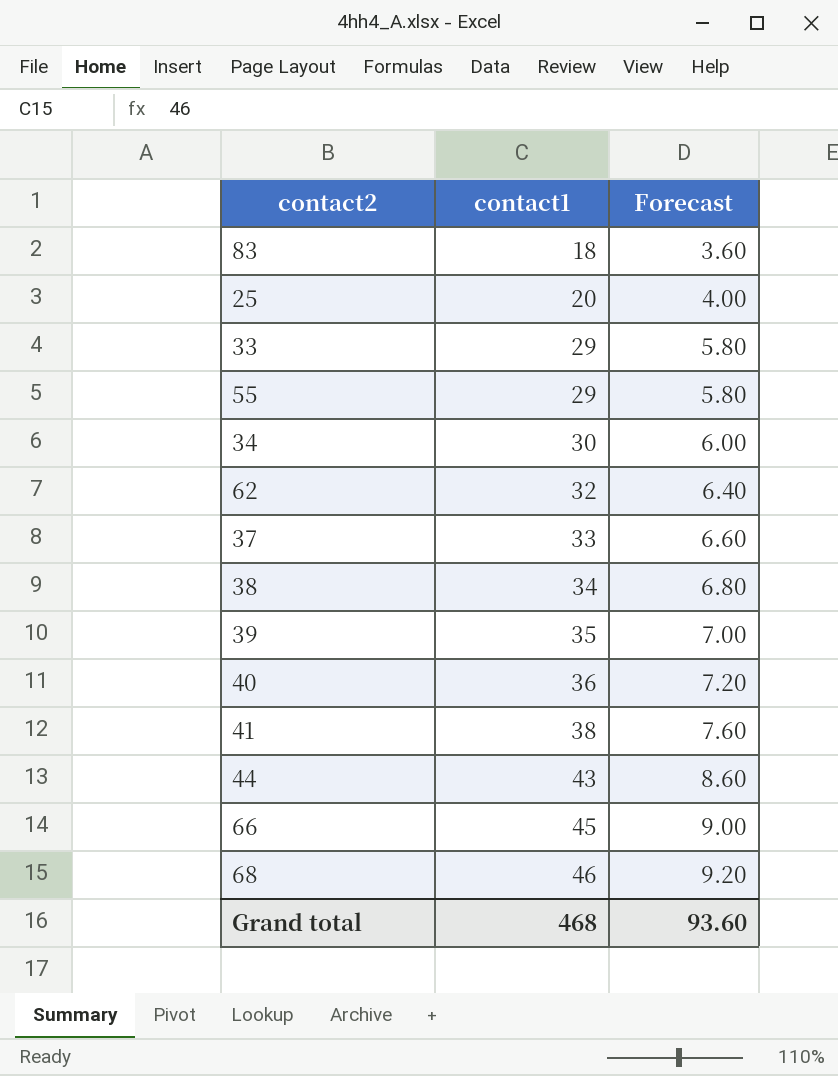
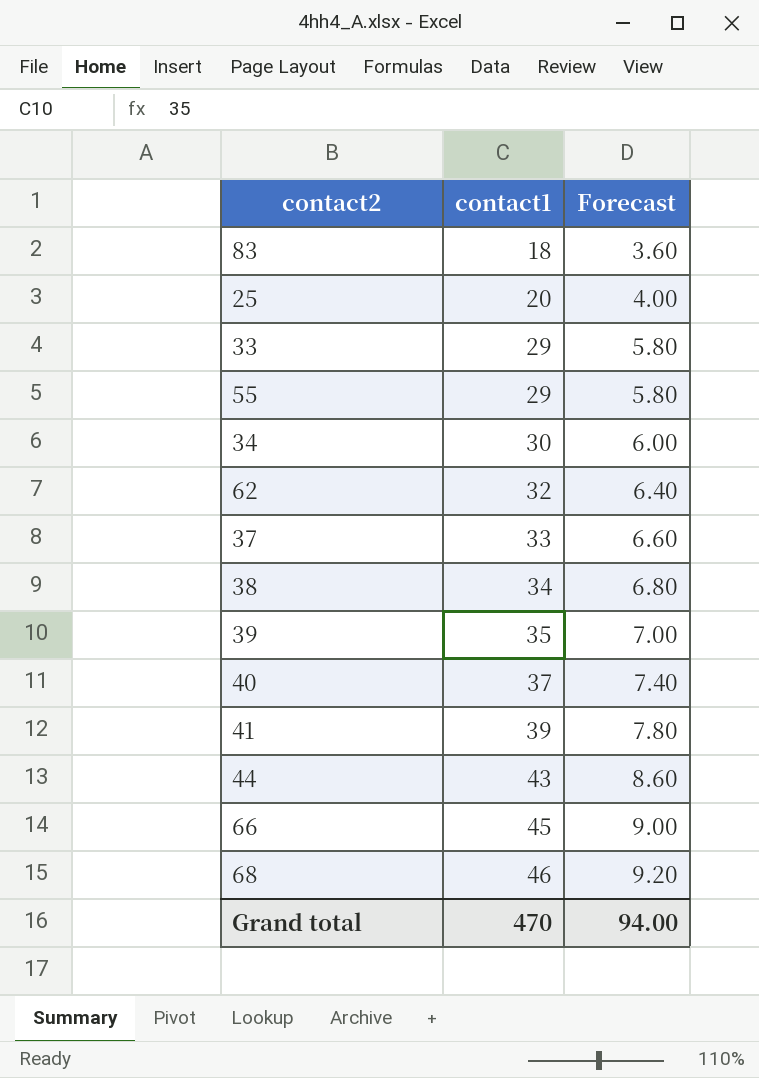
40 | contact1: 36 -> 37
40 | Forecast: 7.20 -> 7.40
41 | contact1: 38 -> 39
41 | Forecast: 7.60 -> 7.80
Grand total | contact1: 468 -> 470
Grand total | Forecast: 93.60 -> 94.00

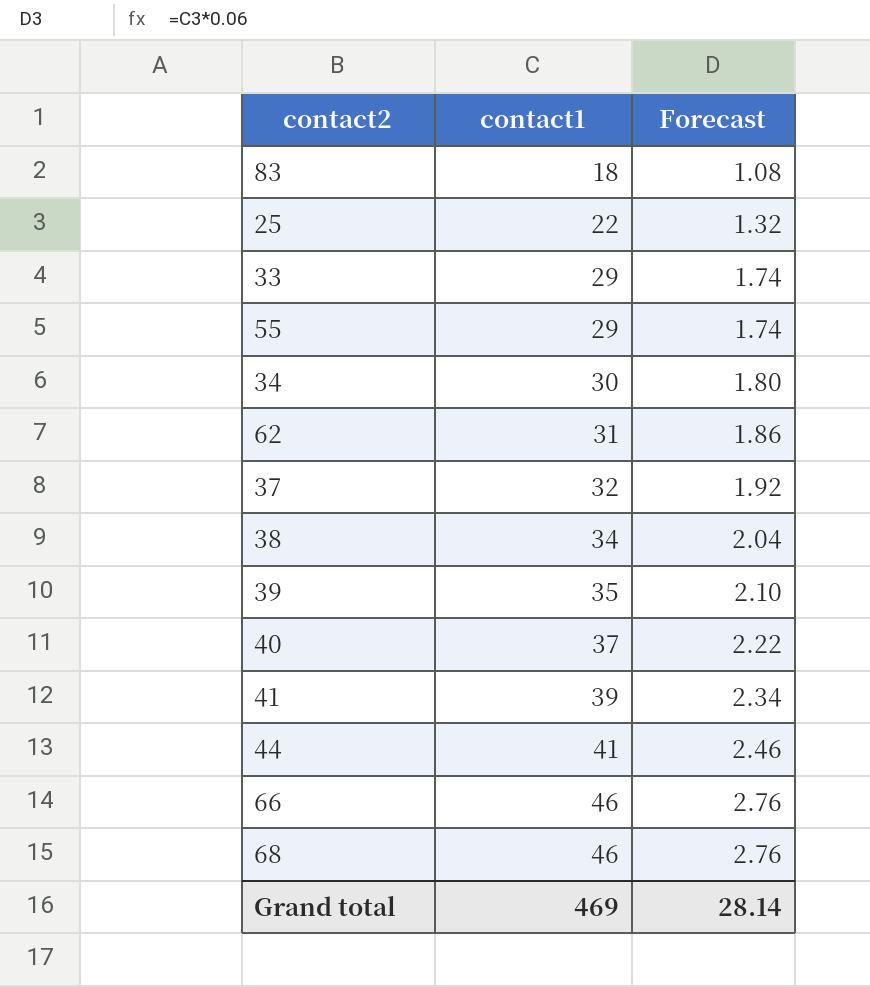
column Forecast | formula: [contact1] * 0.2 -> [contact1] * 0.06
25 | contact1: 20 -> 22
62 | contact1: 32 -> 31
37 | contact1: 33 -> 32
44 | contact1: 43 -> 41
66 | contact1: 45 -> 46
Grand total | contact1: 470 -> 469
Grand total | Forecast: 94.00 -> 28.14

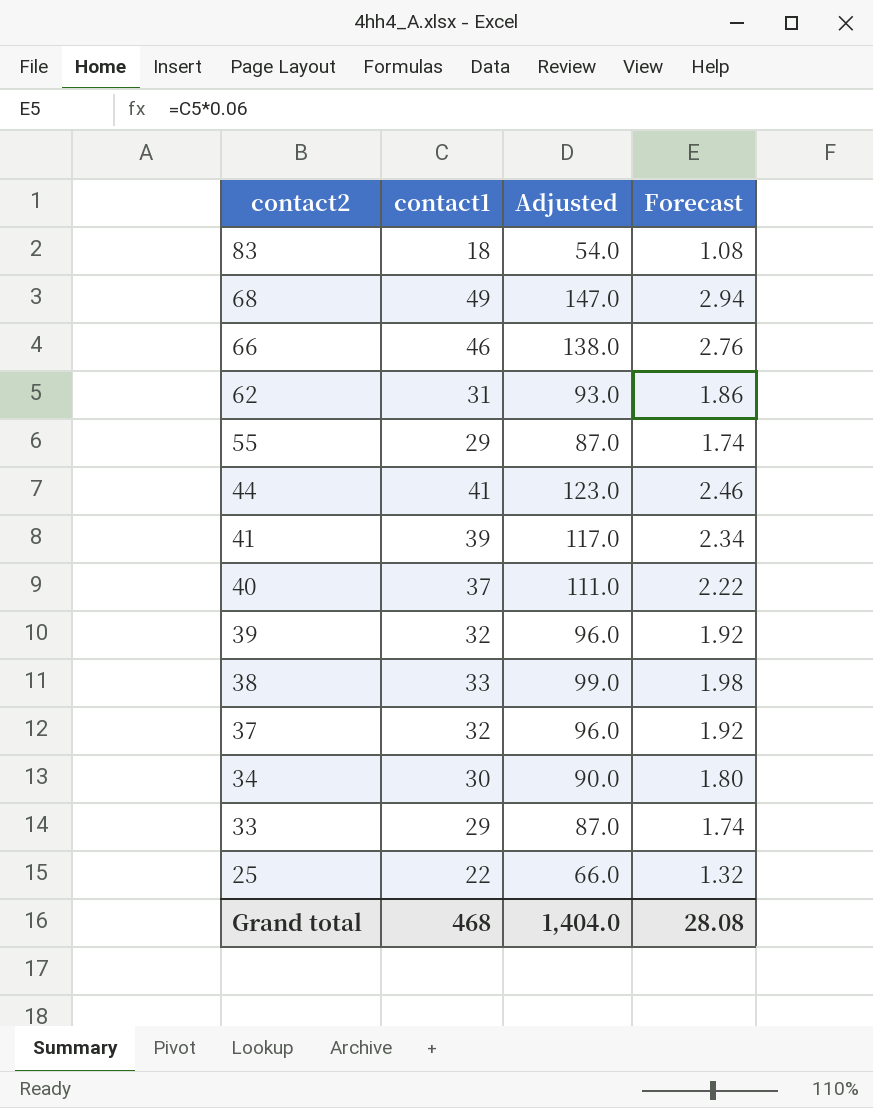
row order: contact1 ascending -> contact2 descending
column Adjusted | formula: none -> [contact1] * 3
68 | contact1: 46 -> 49
68 | Forecast: 2.76 -> 2.94
39 | contact1: 35 -> 32
39 | Forecast: 2.10 -> 1.92
38 | contact1: 34 -> 33
38 | Forecast: 2.04 -> 1.98
Grand total | contact1: 469 -> 468
Grand total | Forecast: 28.14 -> 28.08

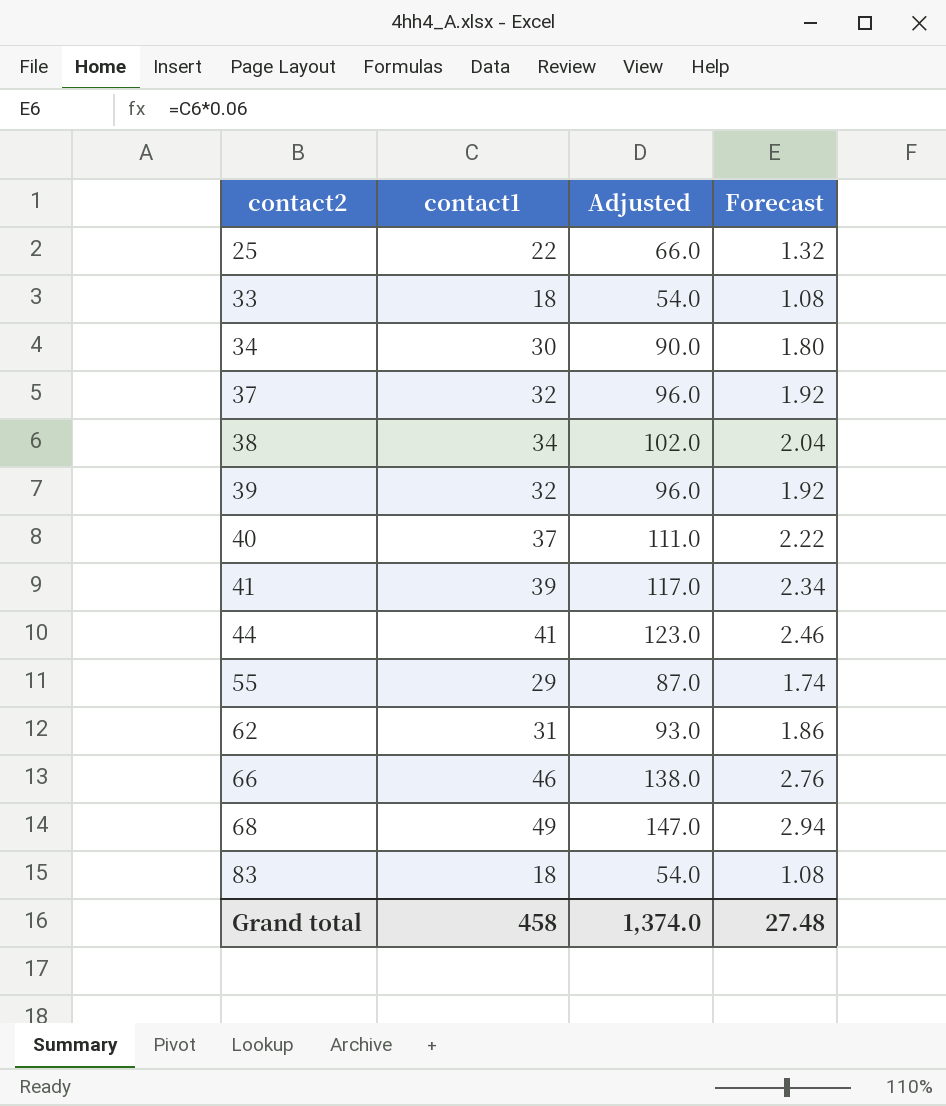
row order: contact2 descending -> contact2 ascending
33 | contact1: 29 -> 18
33 | Adjusted: 87.0 -> 54.0
33 | Forecast: 1.74 -> 1.08
38 | contact1: 33 -> 34
38 | Adjusted: 99.0 -> 102.0
38 | Forecast: 1.98 -> 2.04
Grand total | contact1: 468 -> 458
Grand total | Adjusted: 1,404.0 -> 1,374.0
Grand total | Forecast: 28.08 -> 27.48

